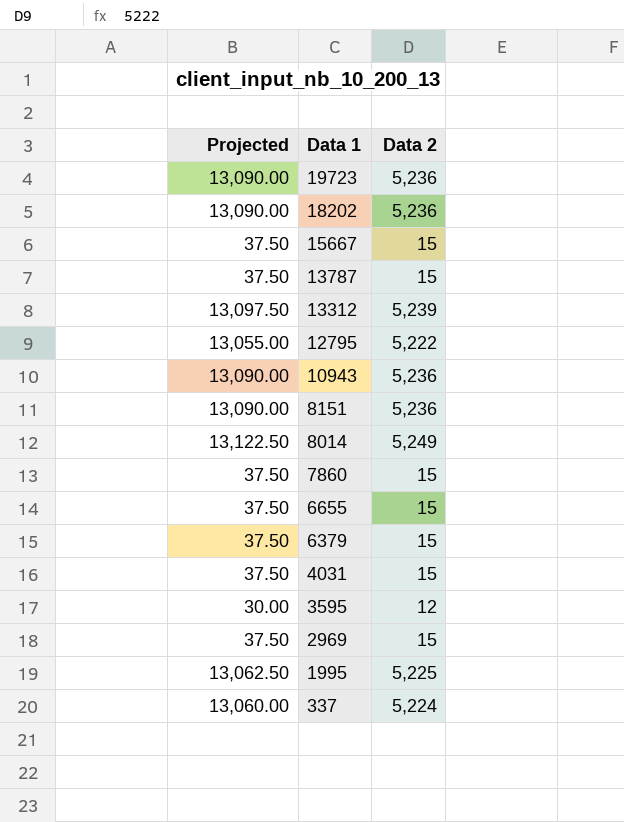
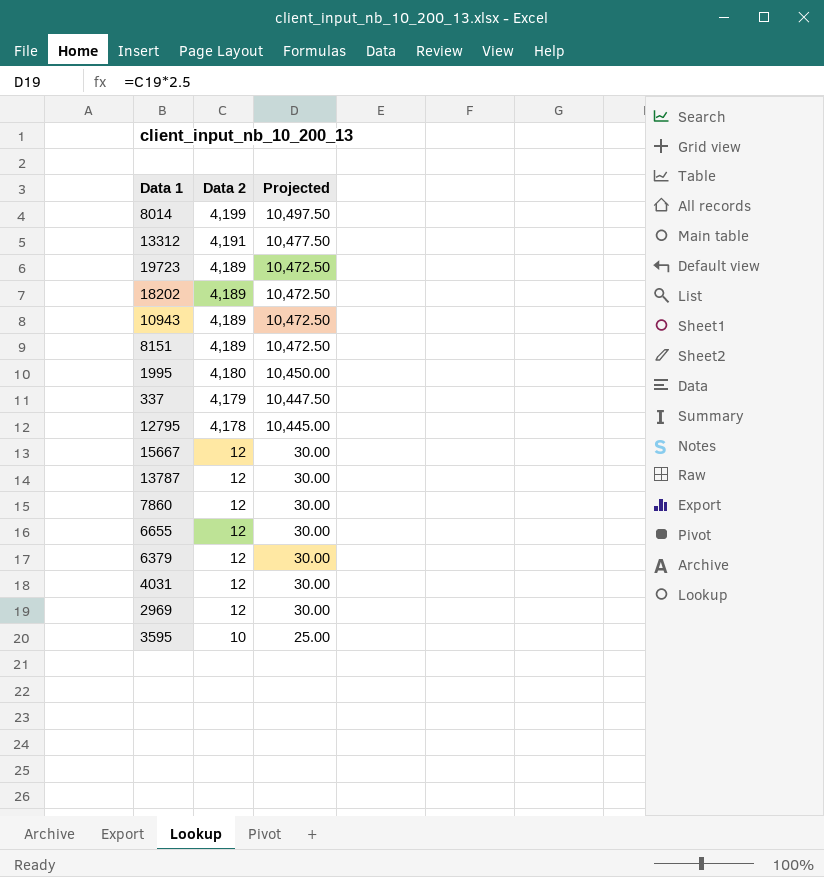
row order: Data 1 descending -> Data 2 descending
column Projected | position: 1 -> 3
8014 | Data 2: 5,249 -> 4,199
8014 | Projected: 13,122.50 -> 10,497.50
13312 | Data 2: 5,239 -> 4,191
13312 | Projected: 13,097.50 -> 10,477.50
19723 | Data 2: 5,236 -> 4,189
19723 | Projected: 13,090.00 -> 10,472.50
18202 | Data 2: 5,236 -> 4,189
18202 | Projected: 13,090.00 -> 10,472.50
10943 | Data 2: 5,236 -> 4,189
10943 | Projected: 13,090.00 -> 10,472.50
8151 | Data 2: 5,236 -> 4,189
8151 | Projected: 13,090.00 -> 10,472.50
1995 | Data 2: 5,225 -> 4,180
1995 | Projected: 13,062.50 -> 10,450.00
337 | Data 2: 5,224 -> 4,179
337 | Projected: 13,060.00 -> 10,447.50
12795 | Data 2: 5,222 -> 4,178
12795 | Projected: 13,055.00 -> 10,445.00
15667 | Data 2: 15 -> 12
15667 | Projected: 37.50 -> 30.00
13787 | Data 2: 15 -> 12
13787 | Projected: 37.50 -> 30.00
7860 | Data 2: 15 -> 12
7860 | Projected: 37.50 -> 30.00
6655 | Data 2: 15 -> 12
6655 | Projected: 37.50 -> 30.00
6379 | Data 2: 15 -> 12
6379 | Projected: 37.50 -> 30.00
4031 | Data 2: 15 -> 12
4031 | Projected: 37.50 -> 30.00
2969 | Data 2: 15 -> 12
2969 | Projected: 37.50 -> 30.00
3595 | Data 2: 12 -> 10
3595 | Projected: 30.00 -> 25.00

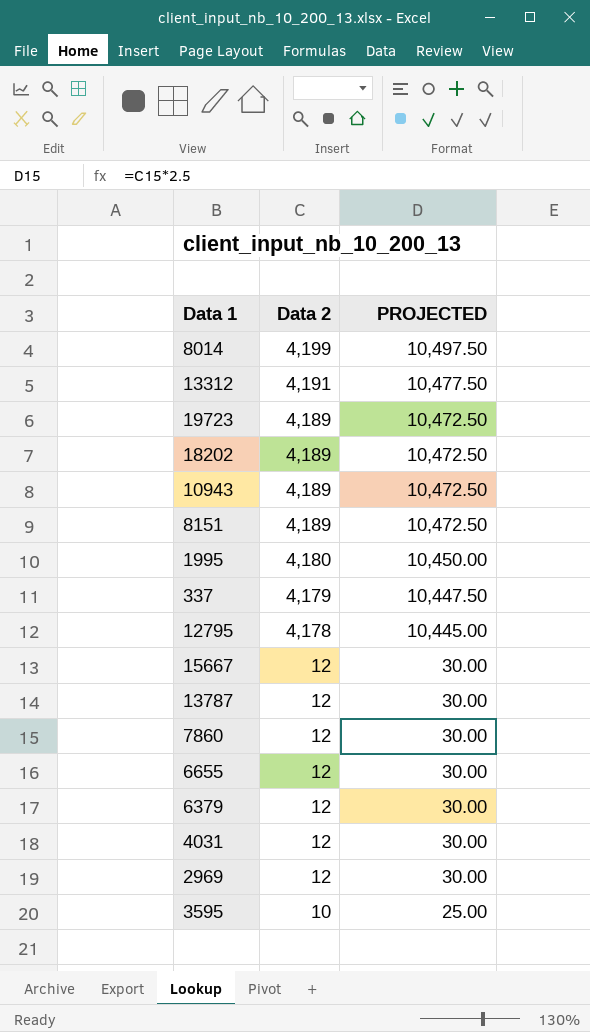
column name: Projected -> PROJECTED

